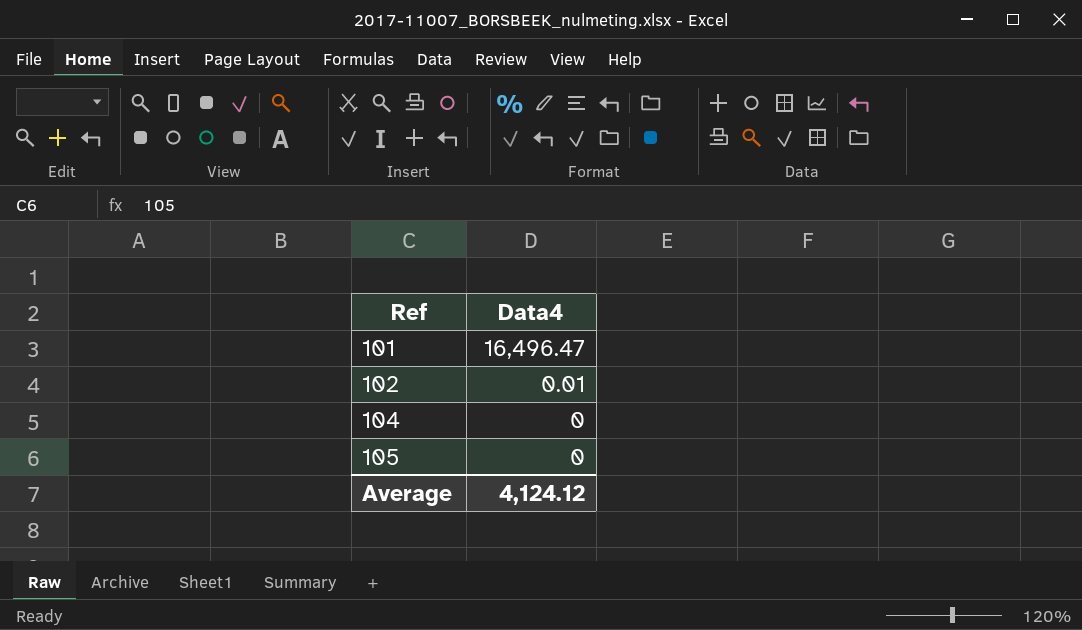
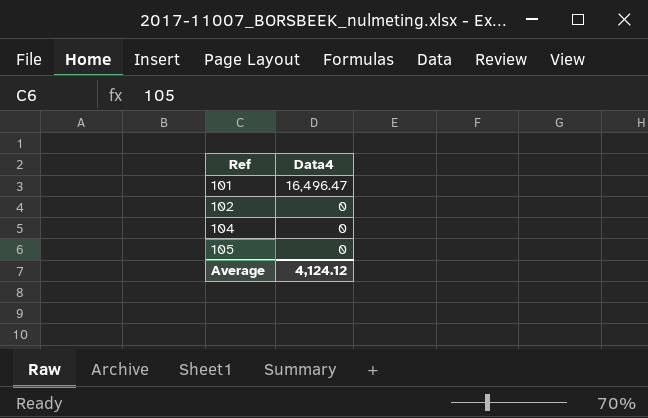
102 | Data4: 0.01 -> 0

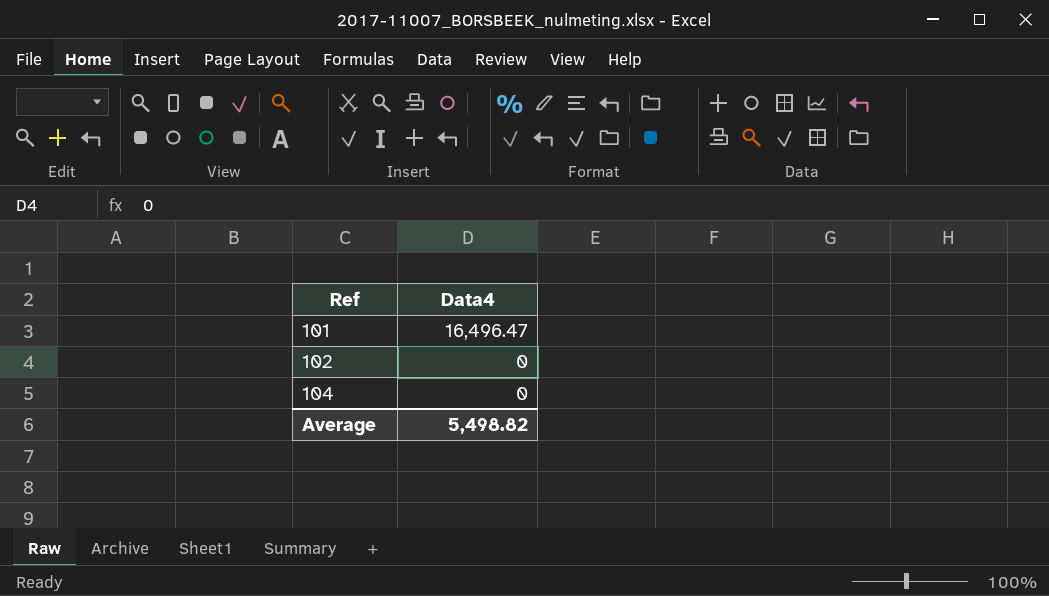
row 105: 0 -> none
Average | Data4: 4,124.12 -> 5,498.82

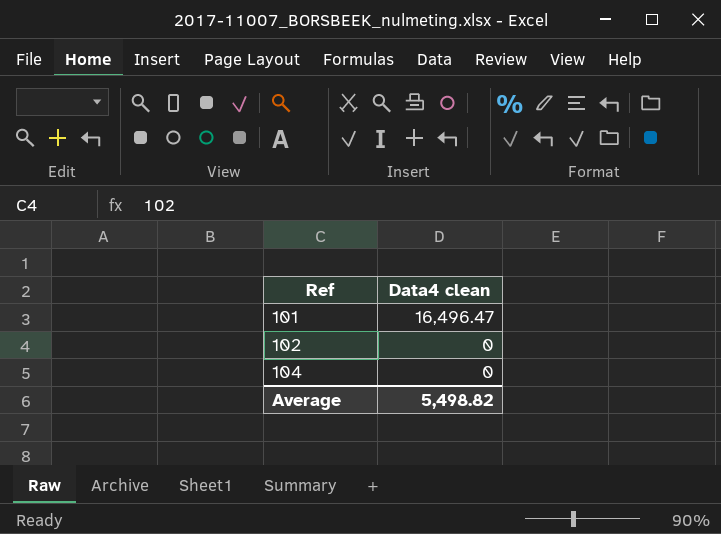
column name: Data4 -> Data4 clean

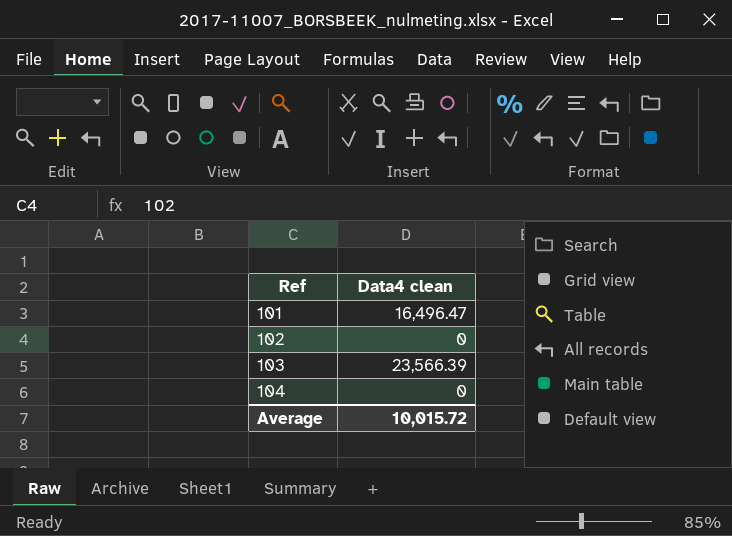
row 103: none -> 23,566.39
Average | Data4 clean: 5,498.82 -> 10,015.72

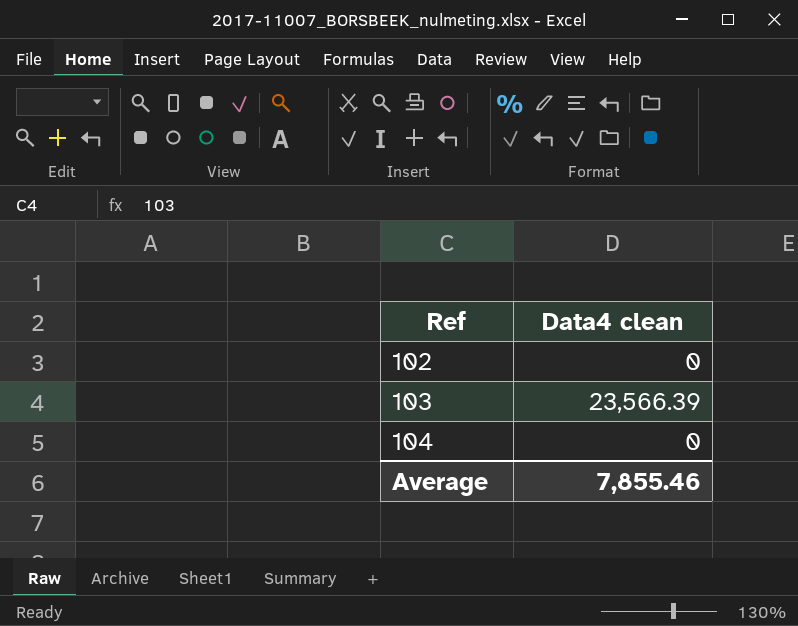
row 101: 16,496.47 -> none
Average | Data4 clean: 10,015.72 -> 7,855.46

